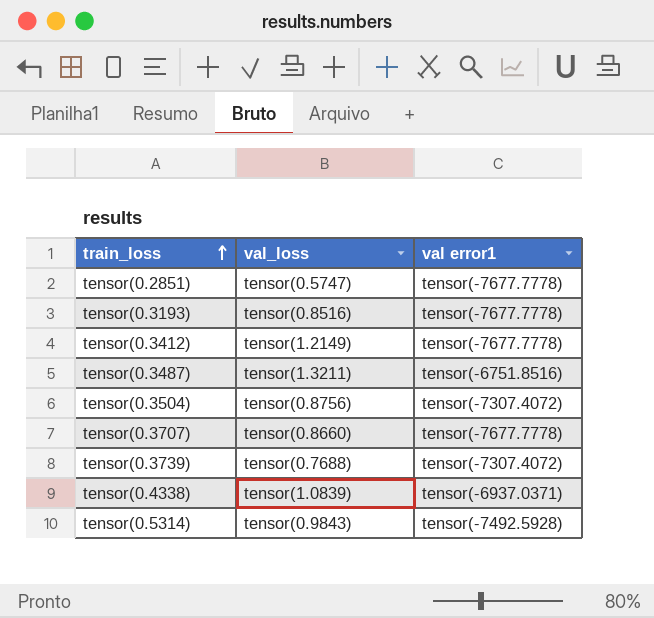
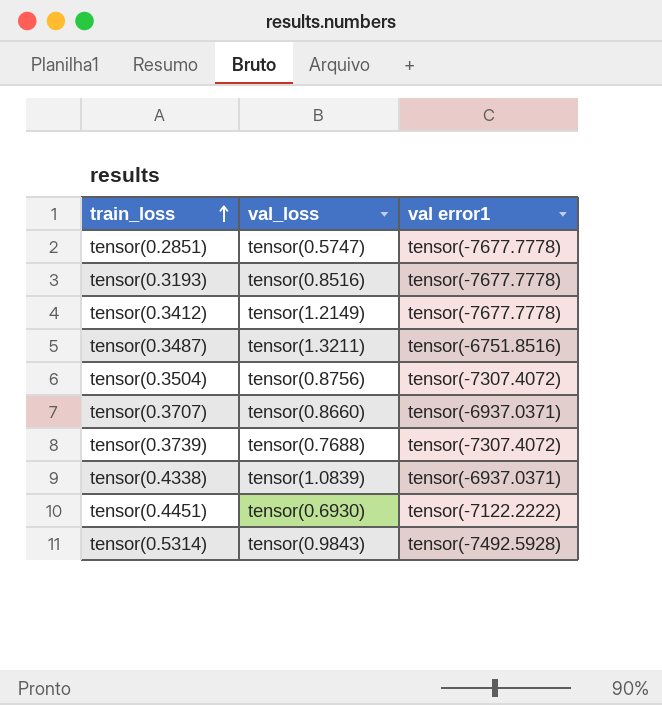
tensor(0.3707) | val error1: tensor(-7677.7778) -> tensor(-6937.0371)
row tensor(0.4451): none -> tensor(0.6930) | tensor(-7122.2222)

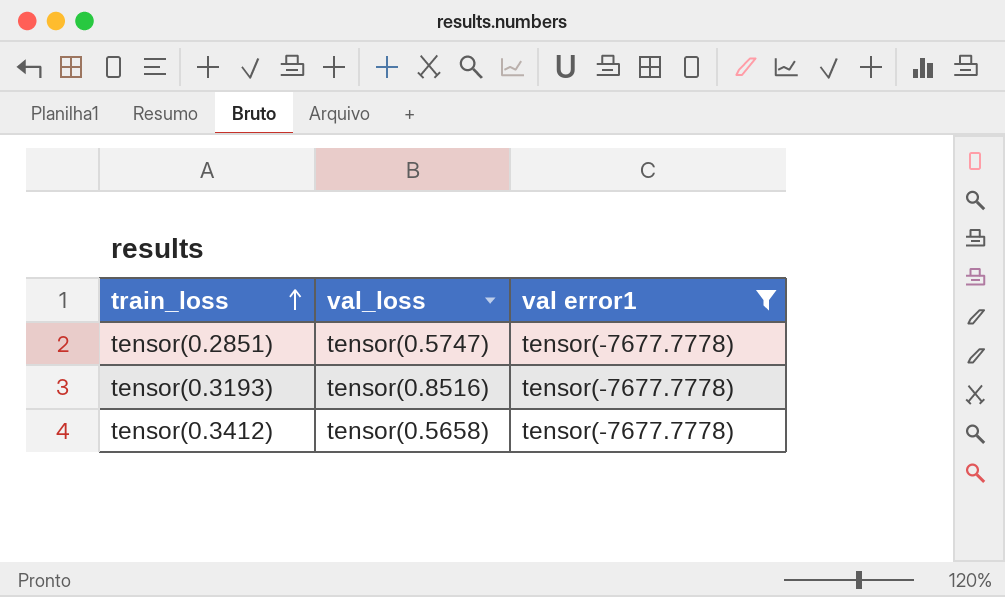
filter: none -> val error1 = tensor(-7677.7778)
tensor(0.3412) | val_loss: tensor(1.2149) -> tensor(0.5658)

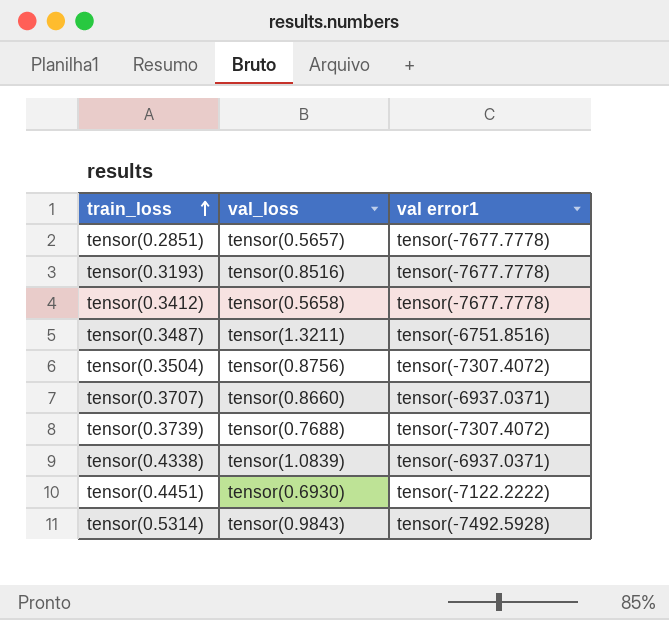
filter: val error1 = tensor(-7677.7778) -> none
tensor(0.2851) | val_loss: tensor(0.5747) -> tensor(0.5657)

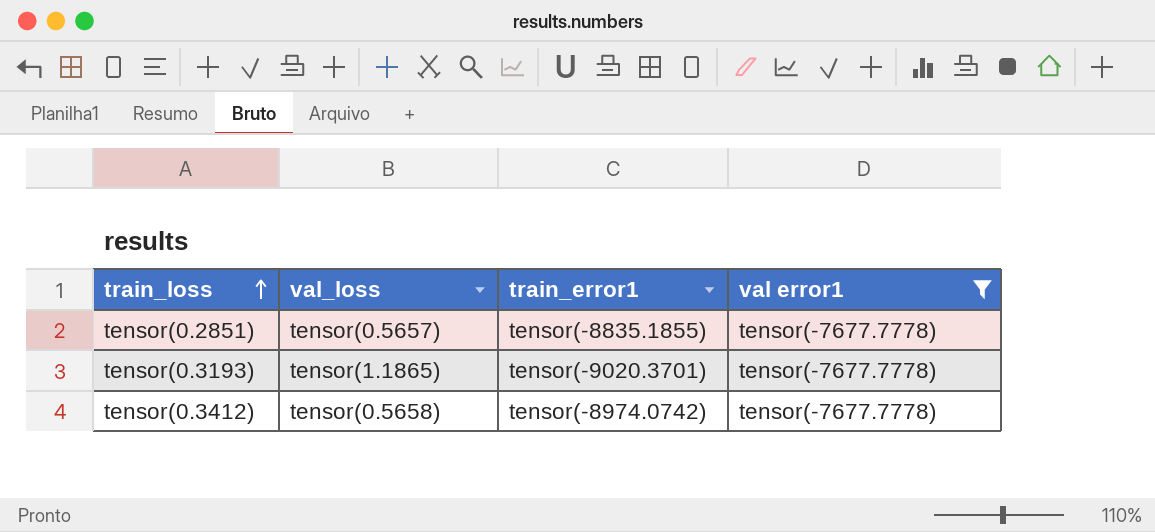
filter: none -> val error1 = tensor(-7677.7778)
column train_error1 | position: none -> 3
tensor(0.3193) | val_loss: tensor(0.8516) -> tensor(1.1865)

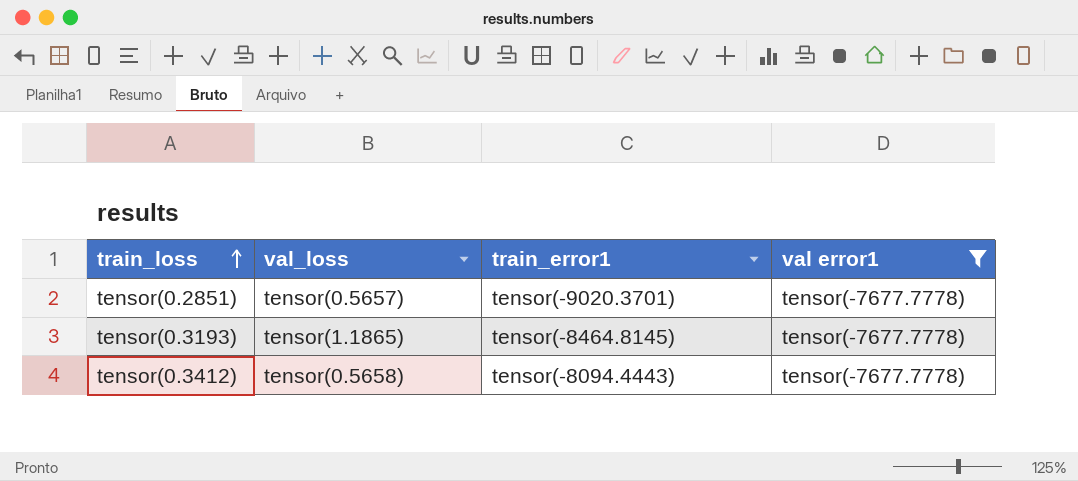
tensor(0.2851) | train_error1: tensor(-8835.1855) -> tensor(-9020.3701)
tensor(0.3193) | train_error1: tensor(-9020.3701) -> tensor(-8464.8145)
tensor(0.3412) | train_error1: tensor(-8974.0742) -> tensor(-8094.4443)

